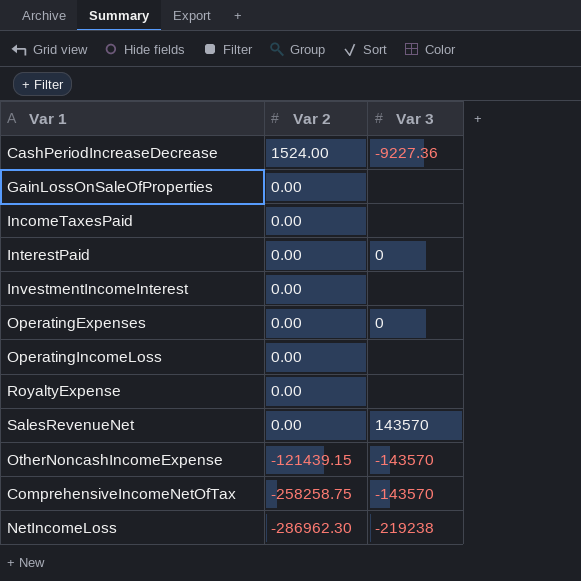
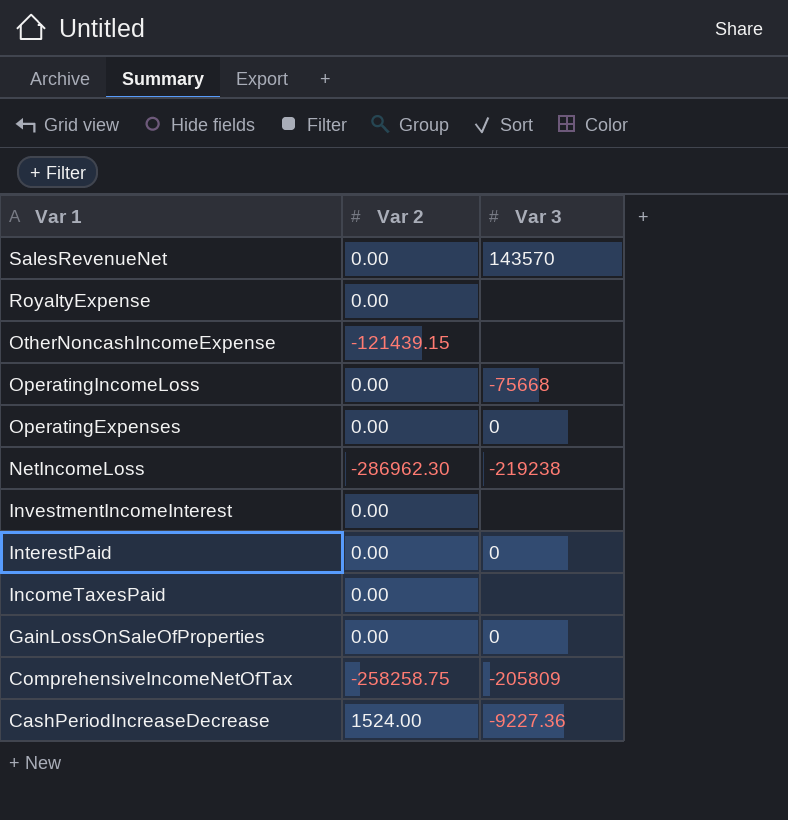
row order: Var 2 descending -> Var 1 descending
OtherNoncashIncomeExpense | Var 3: -143570 -> none
OperatingIncomeLoss | Var 3: none -> -75668
GainLossOnSaleOfProperties | Var 3: none -> 0
ComprehensiveIncomeNetOfTax | Var 3: -143570 -> -205809

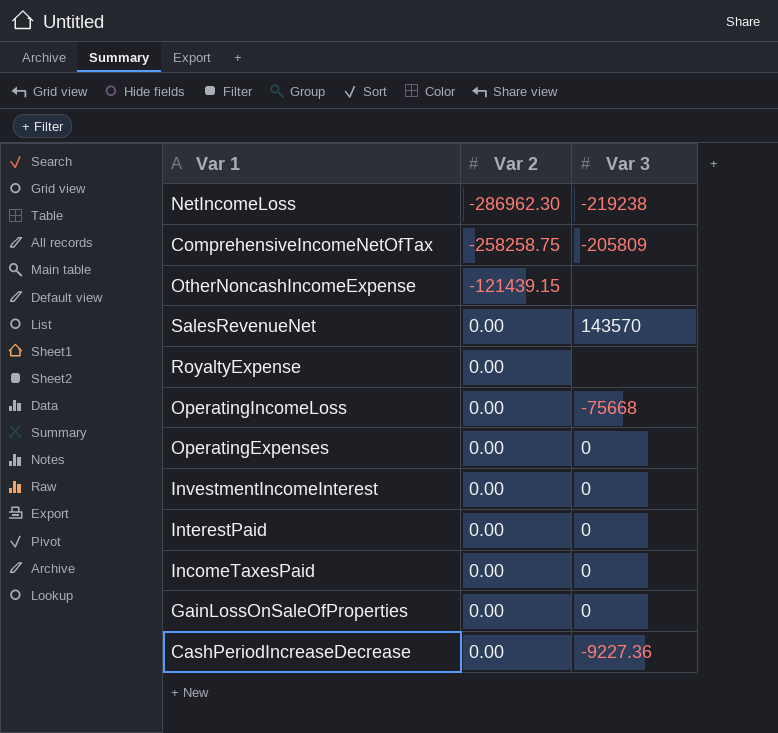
row order: Var 1 descending -> Var 2 ascending
InvestmentIncomeInterest | Var 3: none -> 0
IncomeTaxesPaid | Var 3: none -> 0
CashPeriodIncreaseDecrease | Var 2: 1524.00 -> 0.00

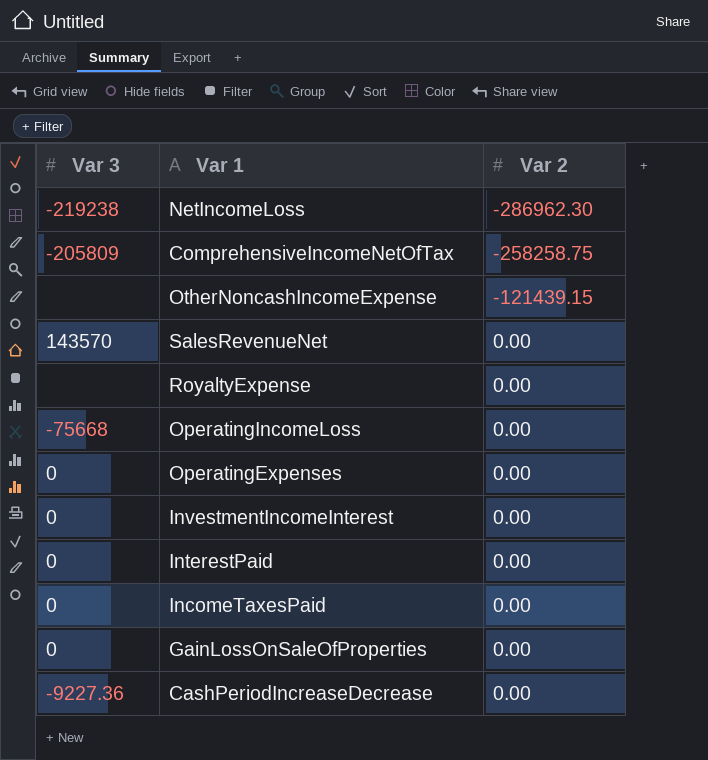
column Var 3 | position: 3 -> 1

